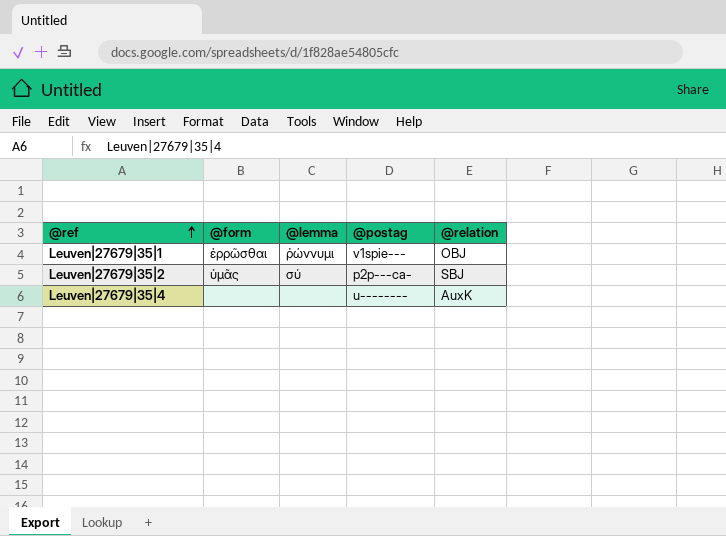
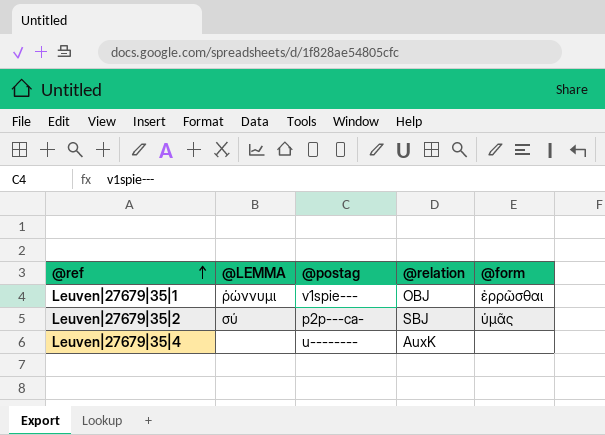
column name: @lemma -> @LEMMA
column @form | position: 2 -> 5

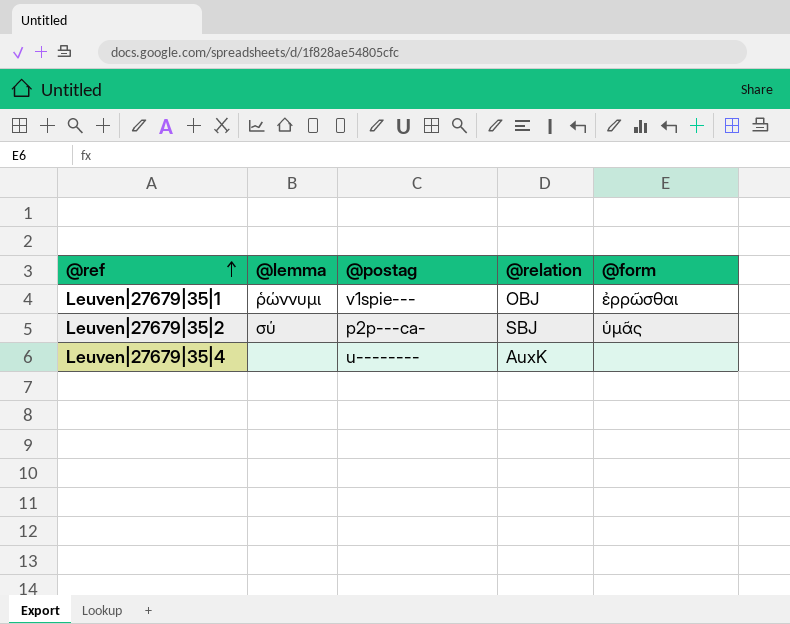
column name: @LEMMA -> @lemma

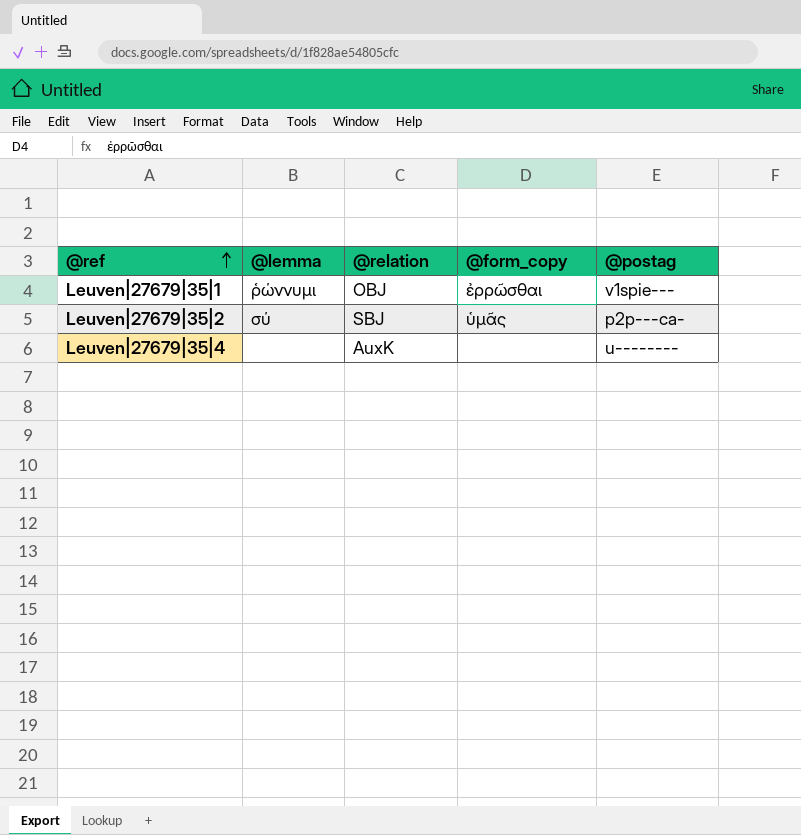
column name: @form -> @form_copy
column @postag | position: 3 -> 5

